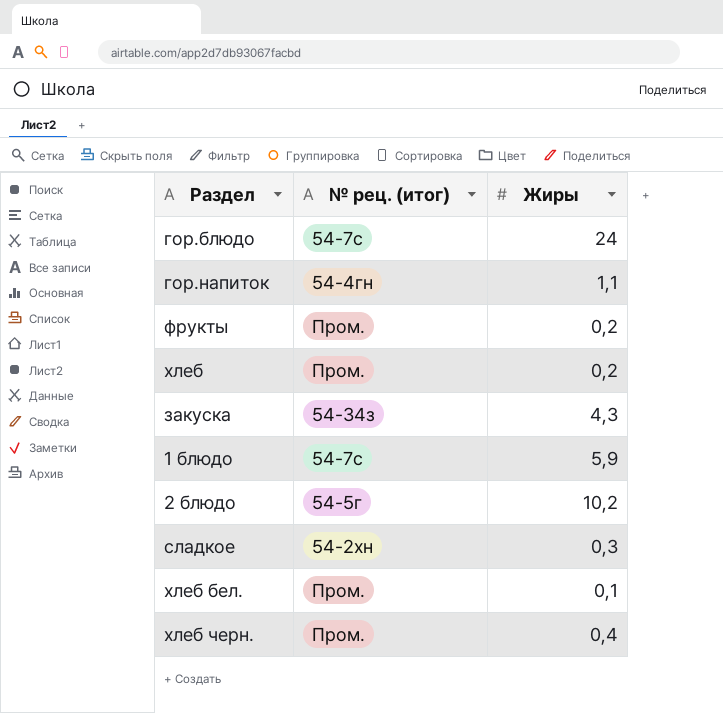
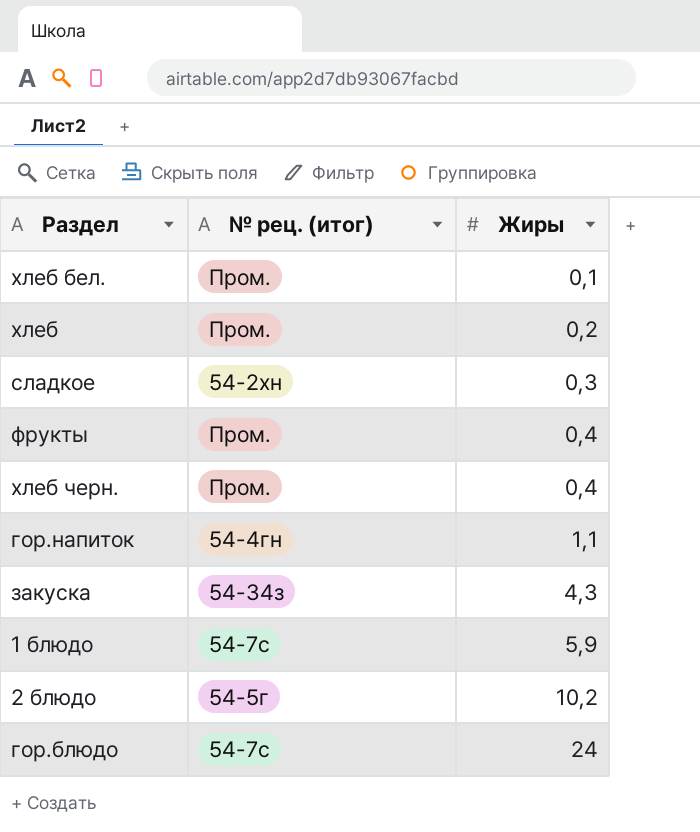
row order: none -> Жиры ascending
фрукты | Жиры: 0,2 -> 0,4

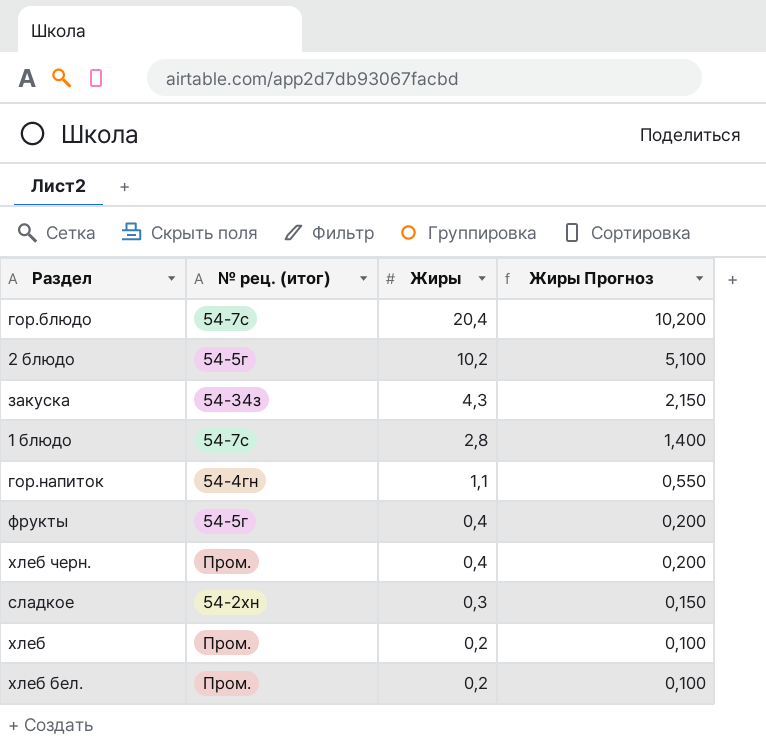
row order: Жиры ascending -> Жиры descending
column Жиры Прогноз | formula: none -> [Жиры] * 0,5
гор.блюдо | Жиры: 24 -> 20,4
1 блюдо | Жиры: 5,9 -> 2,8
фрукты | № рец. (итог): Пром. -> 54-5г
хлеб бел. | Жиры: 0,1 -> 0,2

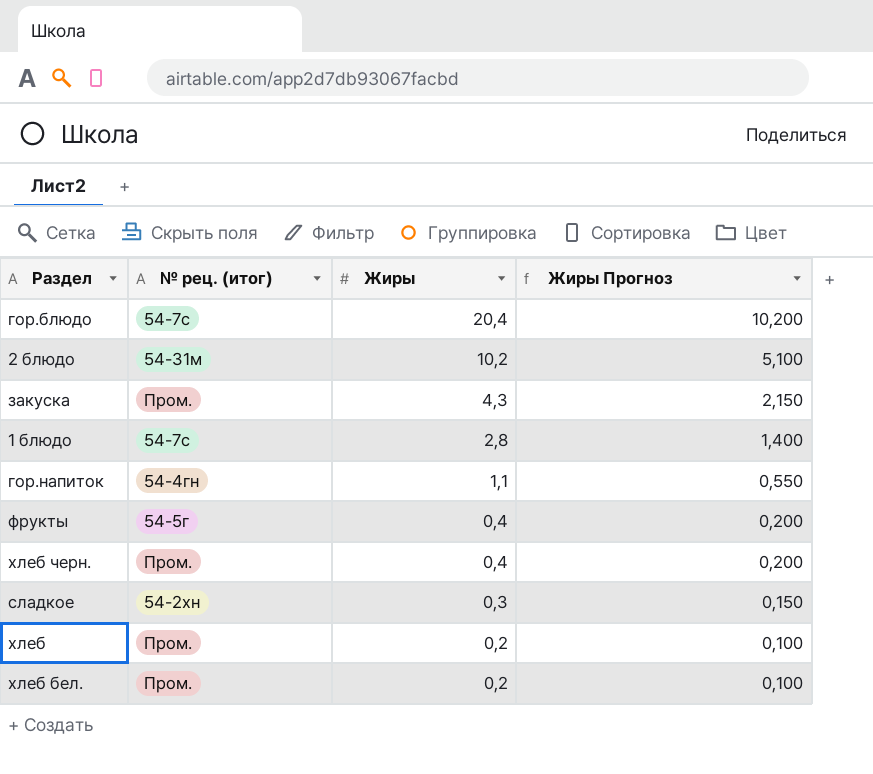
2 блюдо | № рец. (итог): 54-5г -> 54-31м
закуска | № рец. (итог): 54-34з -> Пром.

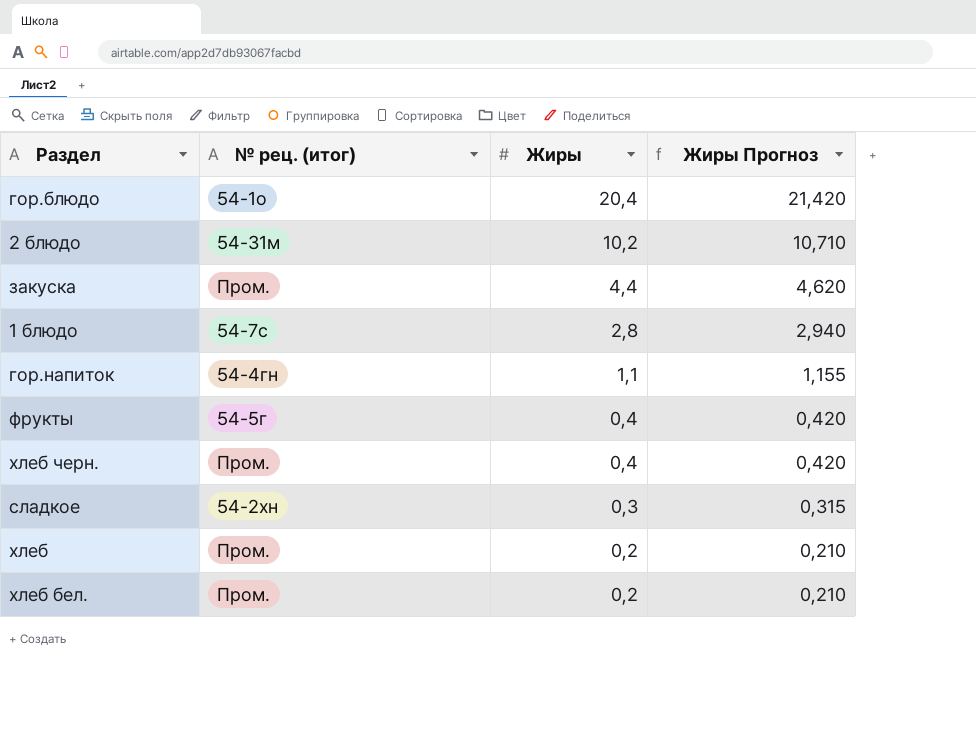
column Жиры Прогноз | formula: [Жиры] * 0,5 -> [Жиры] * 1,05
гор.блюдо | № рец. (итог): 54-7с -> 54-1о
закуска | Жиры: 4,3 -> 4,4

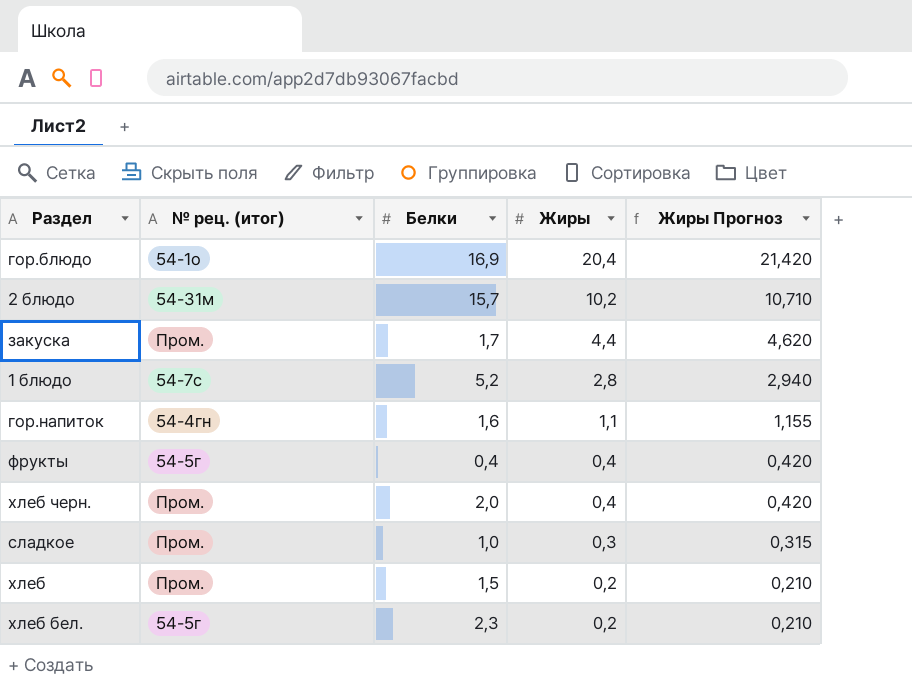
column Белки | position: none -> 3
сладкое | № рец. (итог): 54-2хн -> Пром.
хлеб бел. | № рец. (итог): Пром. -> 54-5г

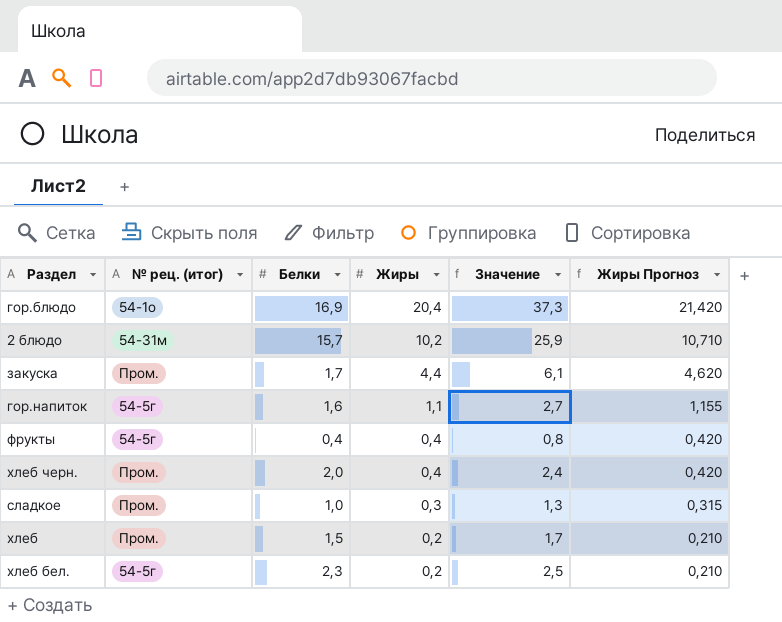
column Значение | formula: none -> [Белки] + [Жиры]
row 1 блюдо: 54-7с | 5,2 | 2,8 | 2,940 -> none
гор.напиток | № рец. (итог): 54-4гн -> 54-5г

